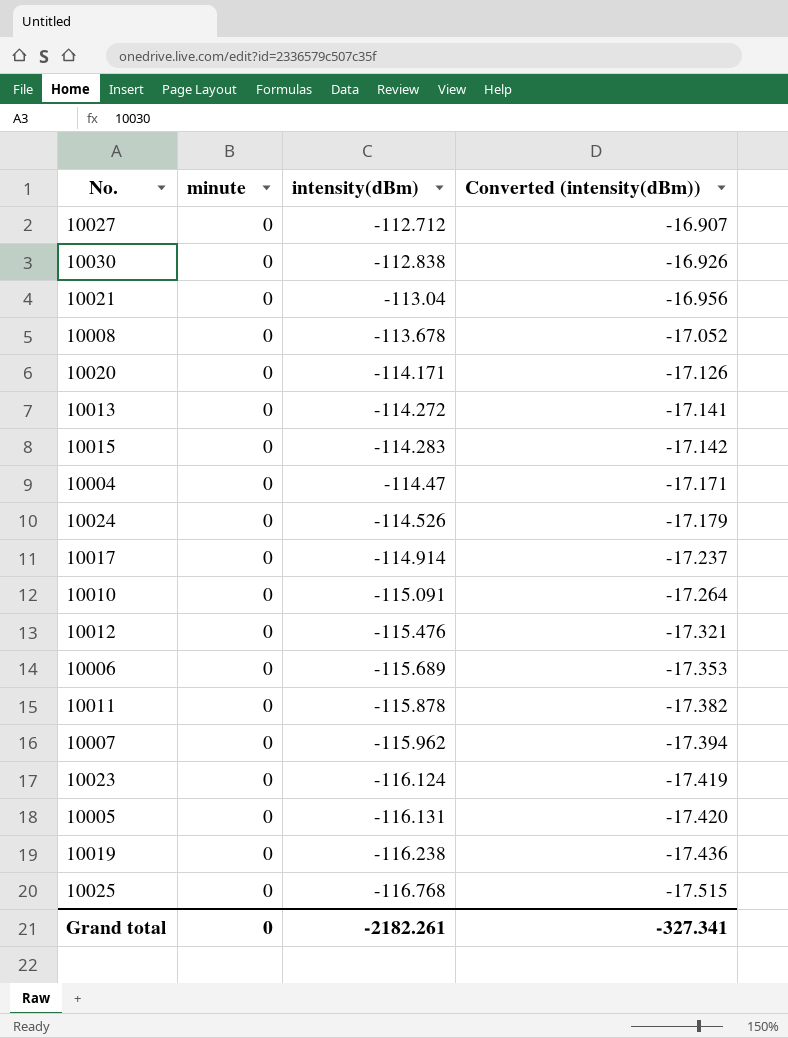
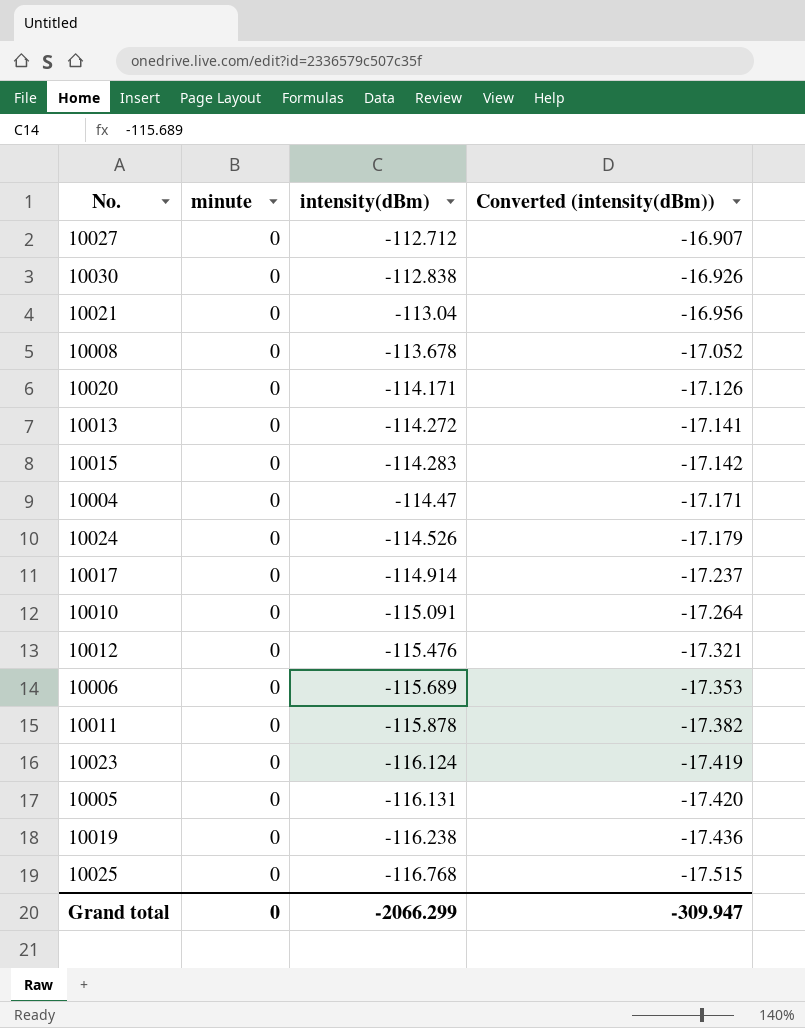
row 10007: 0 | -115.962 | -17.394 -> none
Grand total | intensity(dBm): -2182.261 -> -2066.299
Grand total | Converted (intensity(dBm)): -327.341 -> -309.947

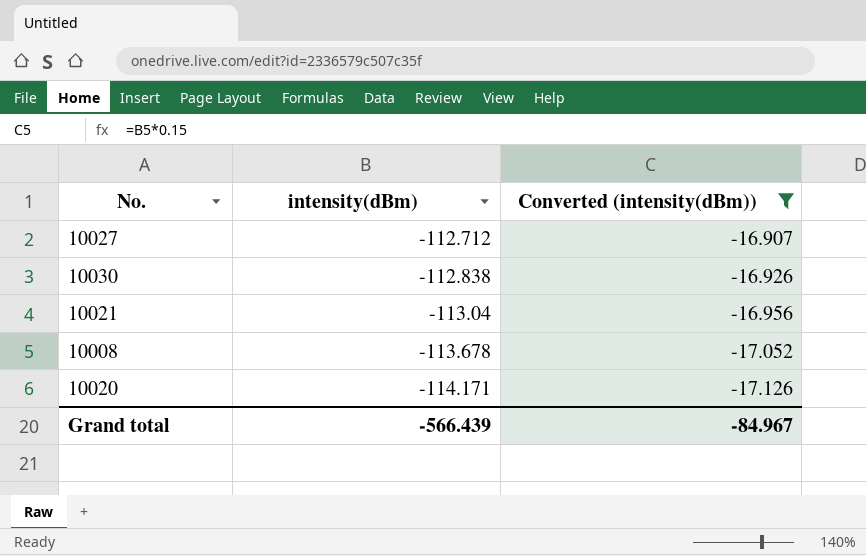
filter: none -> Converted (intensity(dBm)) >= -17.126
column minute | position: 2 -> none
Grand total | intensity(dBm): -2066.299 -> -566.439
Grand total | Converted (intensity(dBm)): -309.947 -> -84.967

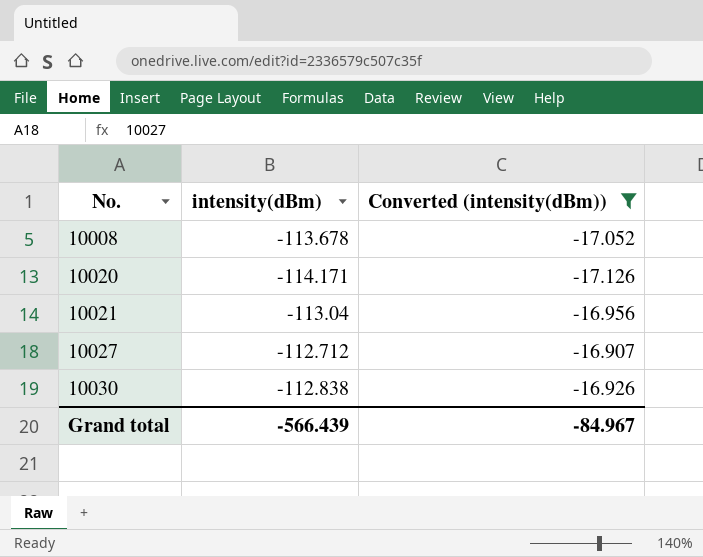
row order: intensity(dBm) descending -> No. ascending

